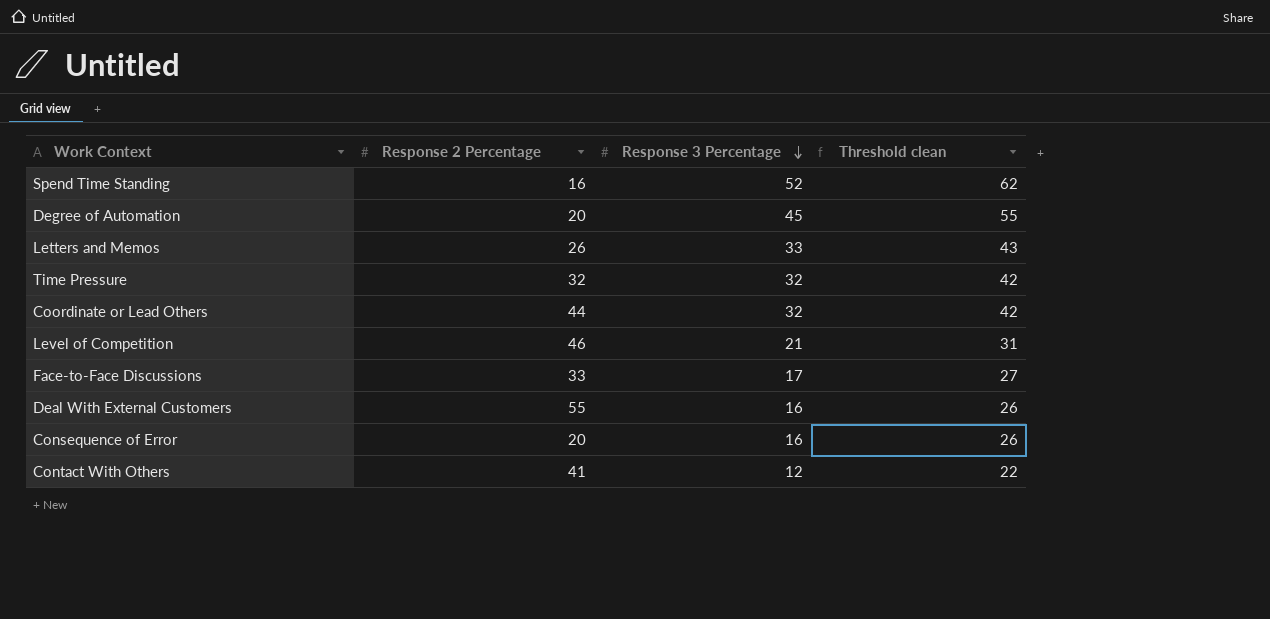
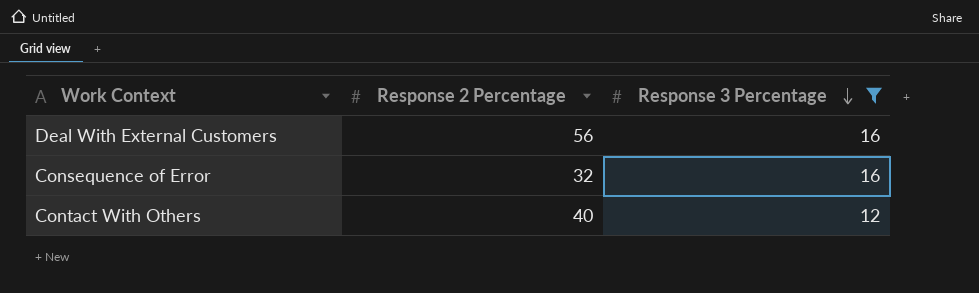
filter: none -> Response 3 Percentage <= 16
column Threshold clean | formula: [Response 3 Percentage] + 10 -> none
Deal With External Customers | Response 2 Percentage: 55 -> 56
Consequence of Error | Response 2 Percentage: 20 -> 32
Contact With Others | Response 2 Percentage: 41 -> 40

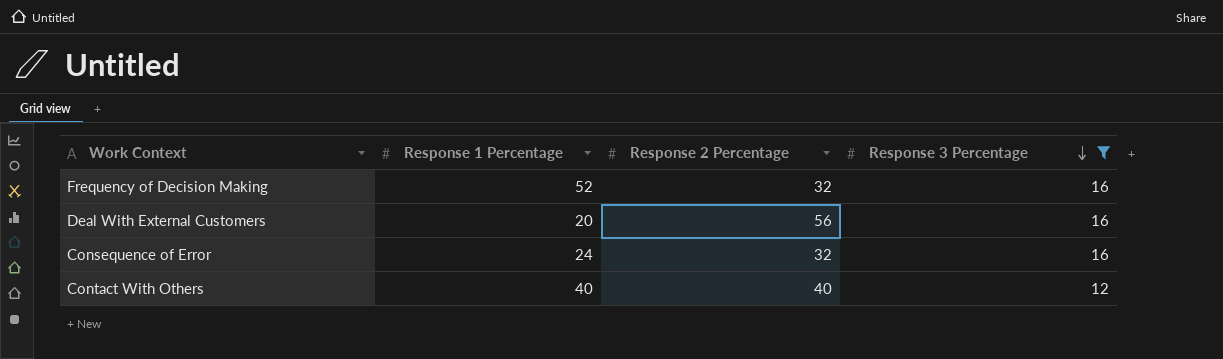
column Response 1 Percentage | position: none -> 2
row Frequency of Decision Making: none -> 52 | 32 | 16

